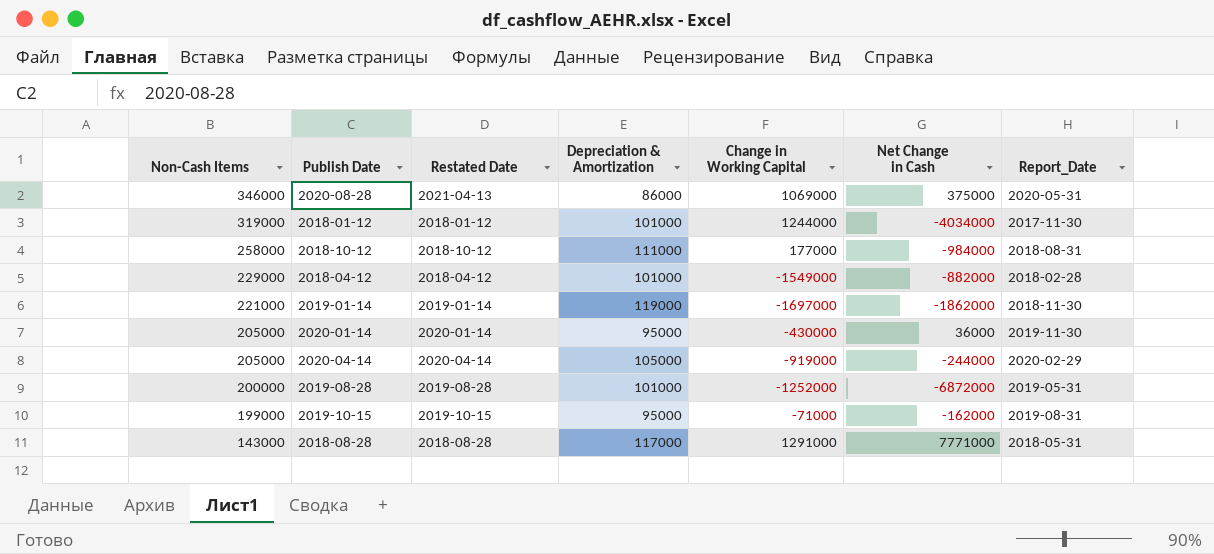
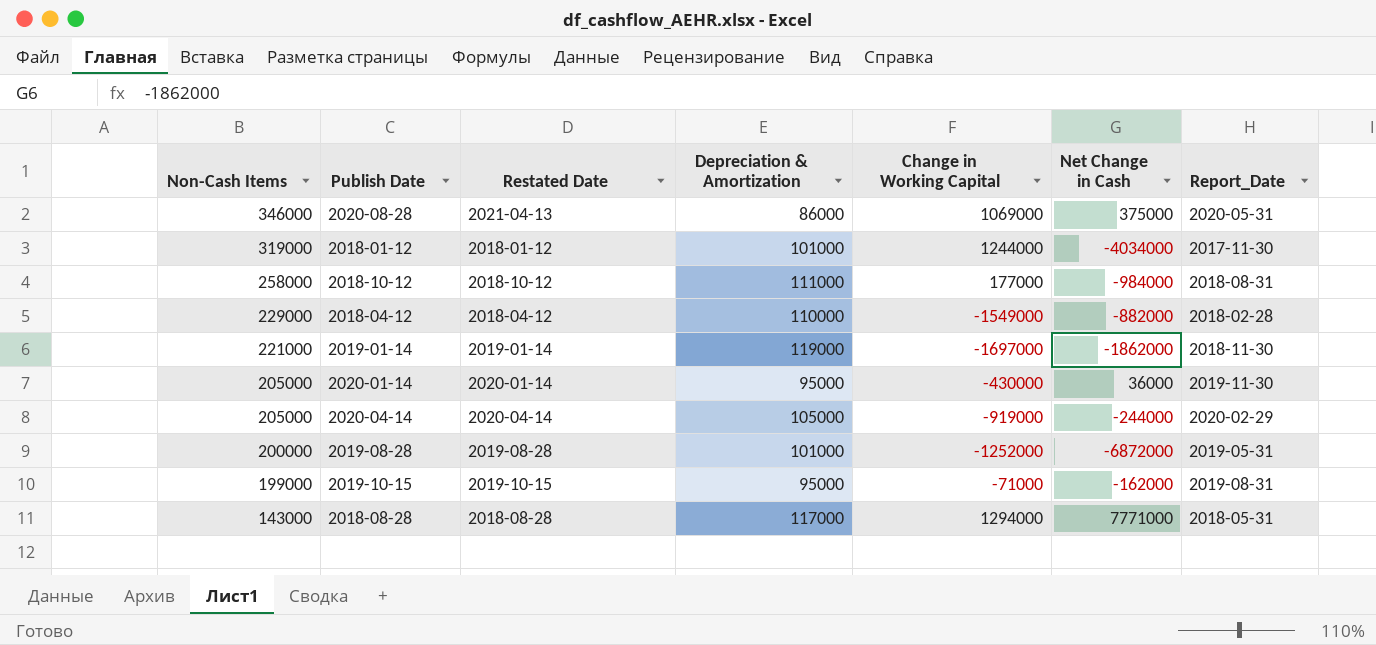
2018-04-12 | Depreciation & Amortization: 101000 -> 110000
2018-08-28 | Change in Working Capital: 1291000 -> 1294000

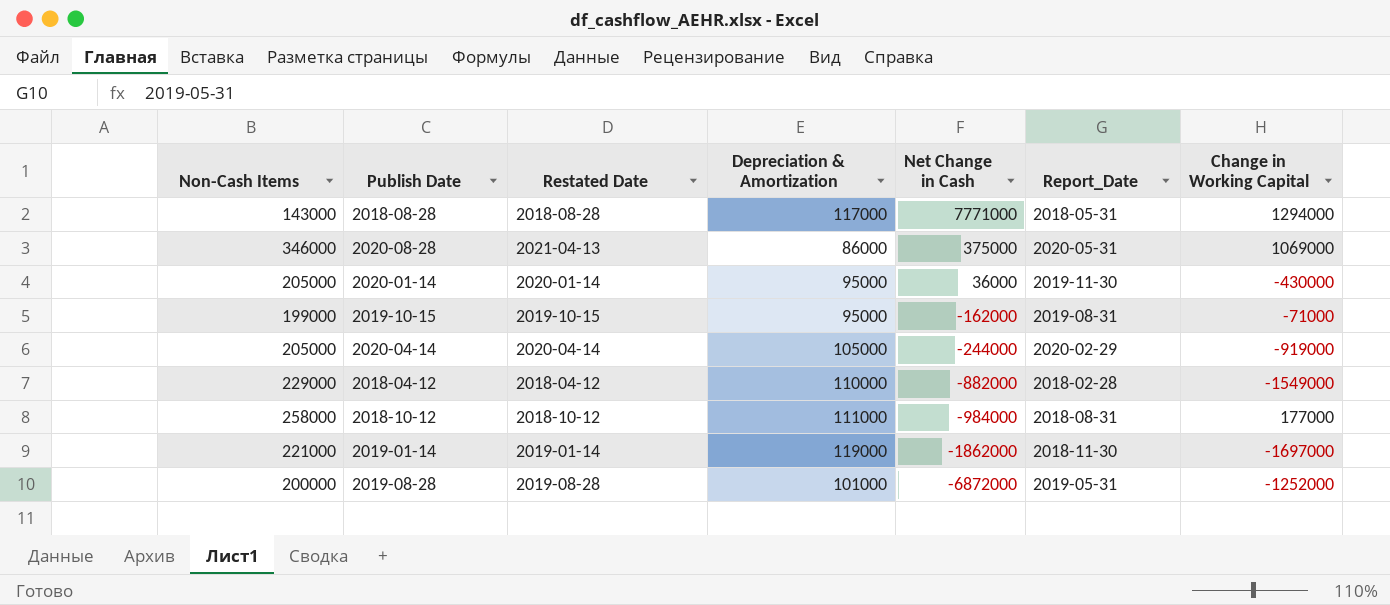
row order: Non-Cash Items descending -> Net Change in Cash descending
column Change in Working Capital | position: 5 -> 7
row 2018-01-12: 319000 | 2018-01-12 | 101000 | 1244000 | -4034000 | 2017-11-30 -> none

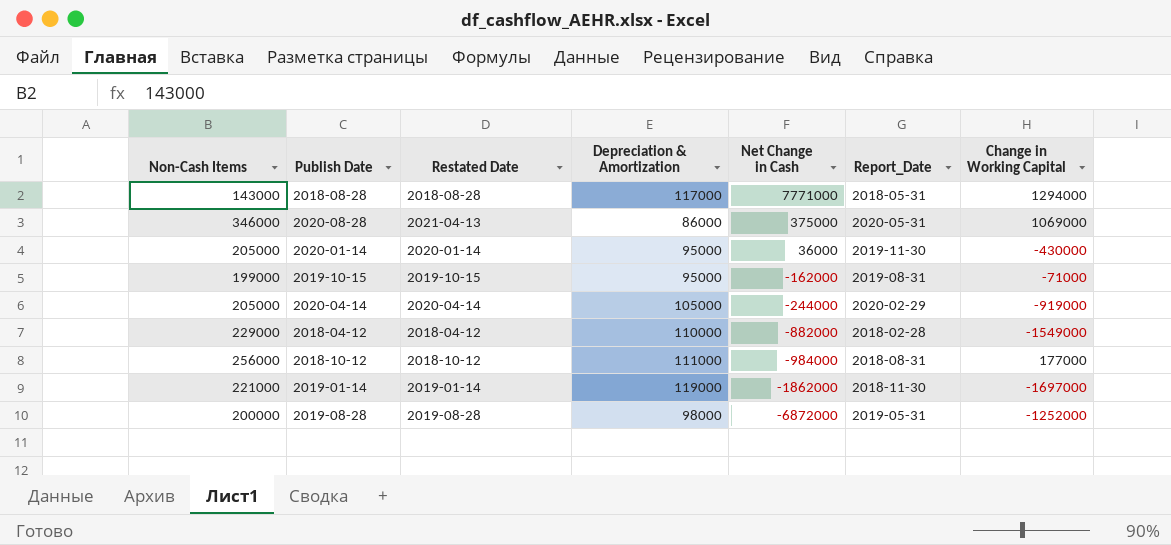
2018-10-12 | Non-Cash Items: 258000 -> 256000
2019-08-28 | Depreciation & Amortization: 101000 -> 98000

